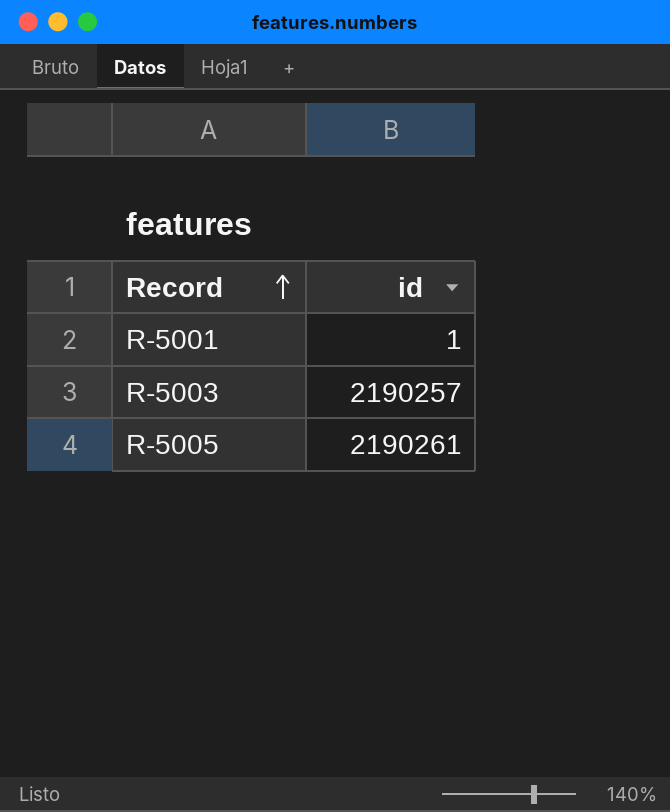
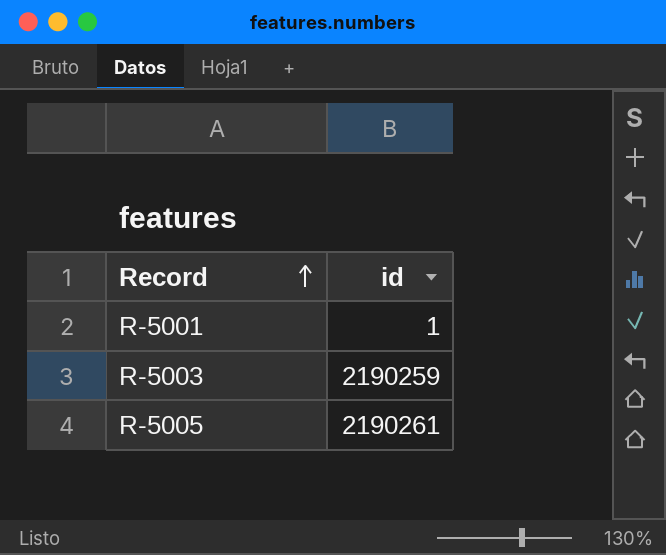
R-5003 | id: 2190257 -> 2190259

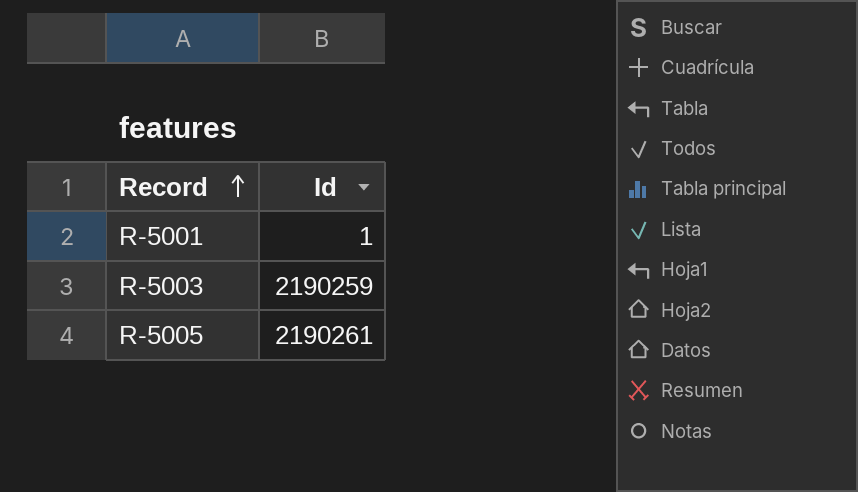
column name: id -> Id

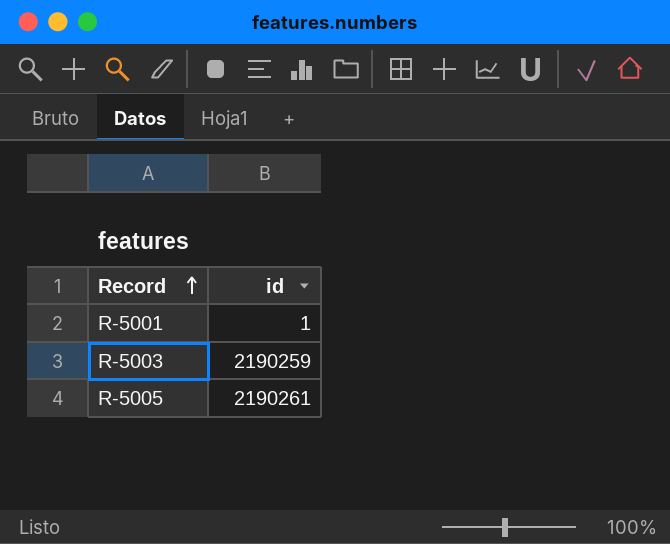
column name: Id -> id

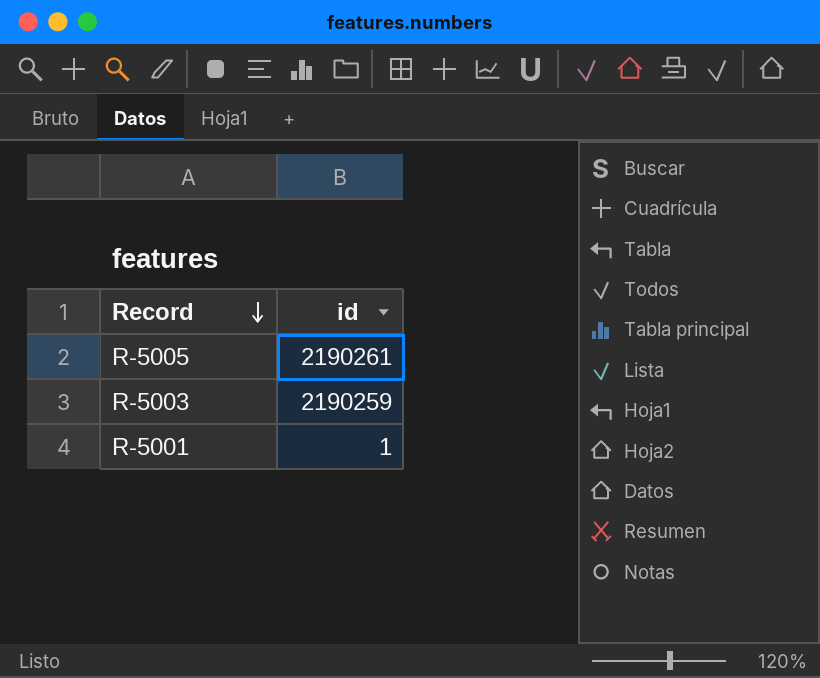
row order: Record ascending -> Record descending

